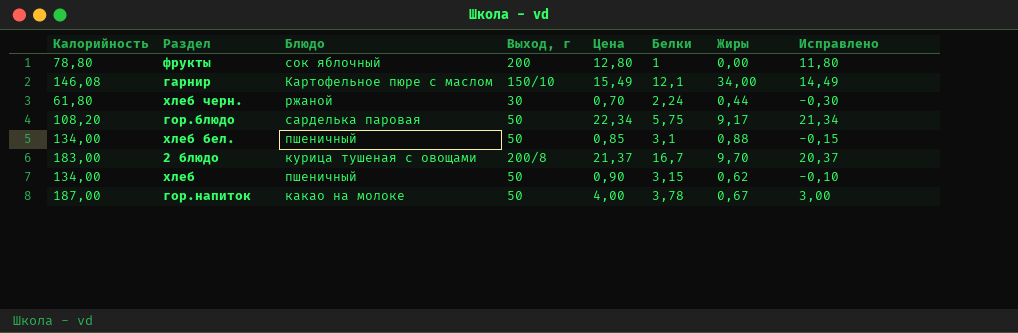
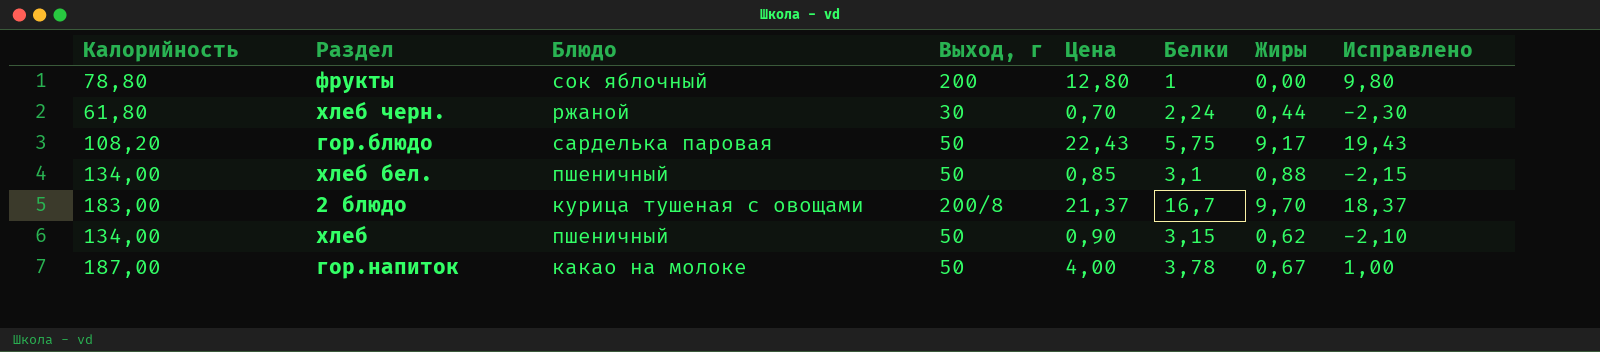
column Исправлено | formula: [Цена] - 1 -> [Цена] - 3
row гарнир: 146,08 | Картофельное пюре с маслом | 150/10 | 15,49 | 12,1 | 34,00 | 14,49 -> none
гор.блюдо | Цена: 22,34 -> 22,43

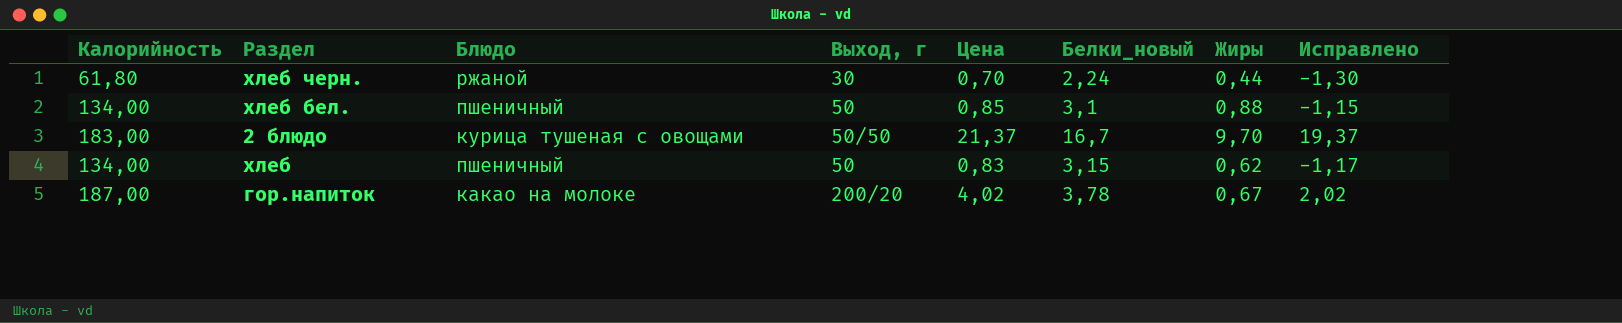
column name: Белки -> Белки_новый
column Исправлено | formula: [Цена] - 3 -> [Цена] - 2
row фрукты: 78,80 | сок яблочный | 200 | 12,80 | 1 | 0,00 | 9,80 -> none
row гор.блюдо: 108,20 | сарделька паровая | 50 | 22,43 | 5,75 | 9,17 | 19,43 -> none
2 блюдо | Выход, г: 200/8 -> 50/50
хлеб | Цена: 0,90 -> 0,83
гор.напиток | Выход, г: 50 -> 200/20
гор.напиток | Цена: 4,00 -> 4,02

